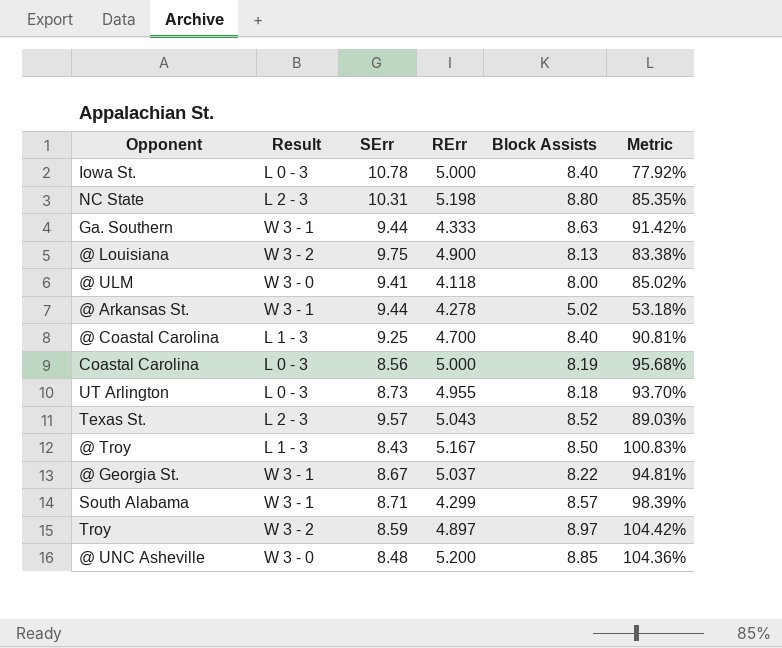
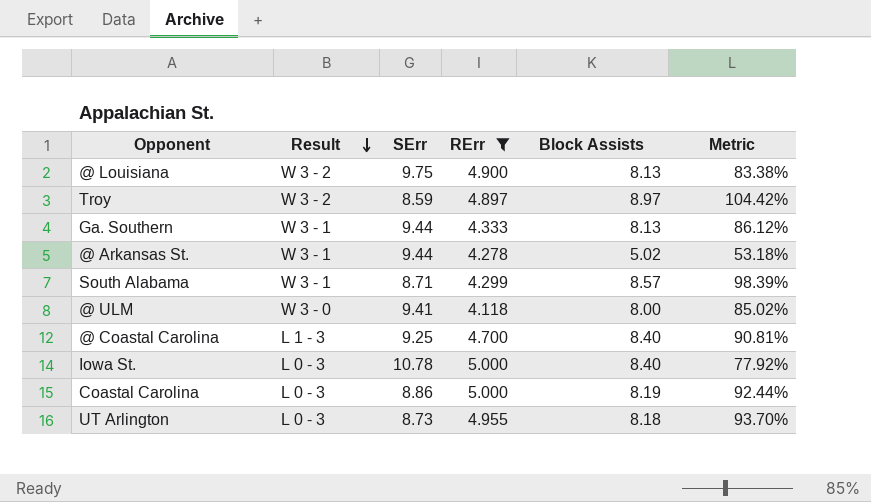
filter: none -> RErr <= 5.000
row order: none -> Result descending
Ga. Southern | Block Assists: 8.63 -> 8.13
Ga. Southern | Metric: 91.42% -> 86.12%
Coastal Carolina | SErr: 8.56 -> 8.86
Coastal Carolina | Metric: 95.68% -> 92.44%

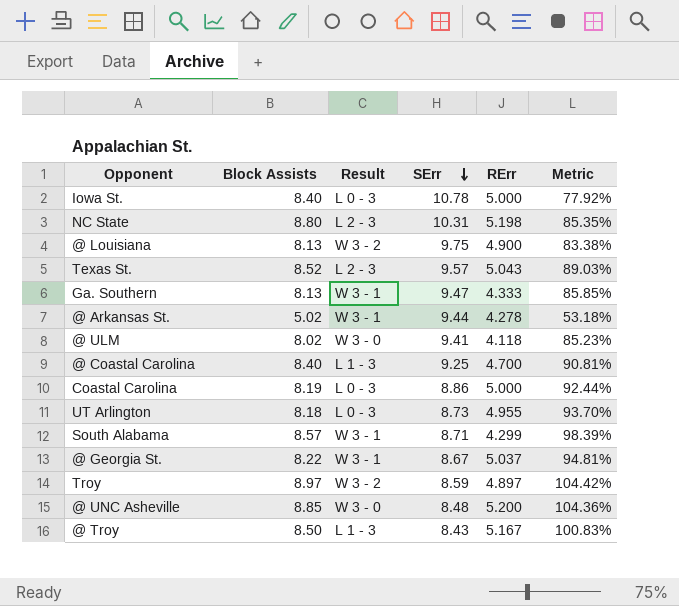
filter: RErr <= 5.000 -> none
row order: Result descending -> SErr descending
column Block Assists | position: 5 -> 2
Ga. Southern | SErr: 9.44 -> 9.47
Ga. Southern | Metric: 86.12% -> 85.85%
@ ULM | Block Assists: 8.00 -> 8.02
@ ULM | Metric: 85.02% -> 85.23%

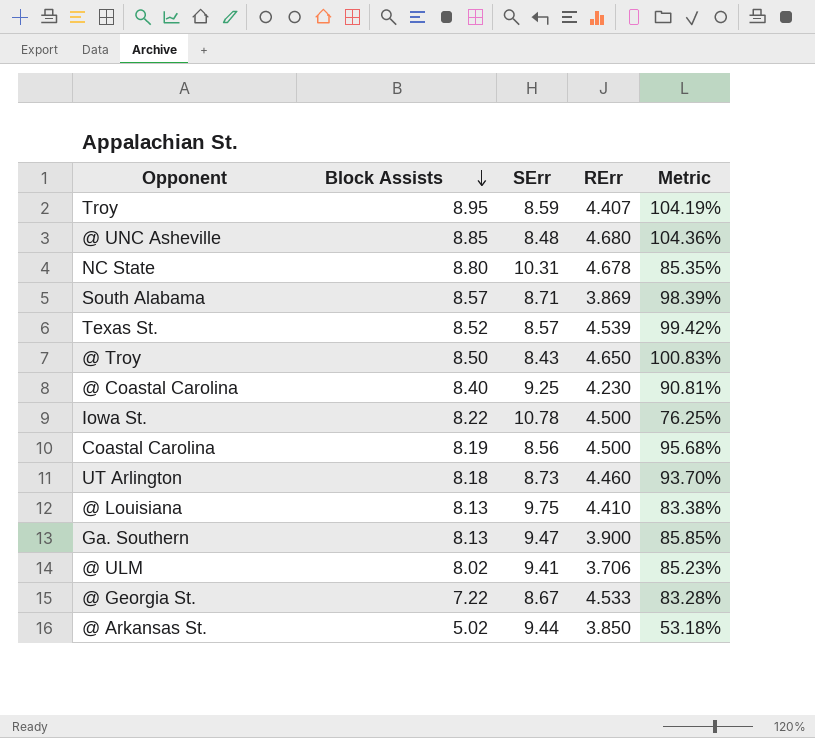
row order: SErr descending -> Block Assists descending
column Result | position: 3 -> none
Troy | Block Assists: 8.97 -> 8.95
Troy | RErr: 4.897 -> 4.407
Troy | Metric: 104.42% -> 104.19%
@ UNC Asheville | RErr: 5.200 -> 4.680
NC State | RErr: 5.198 -> 4.678
South Alabama | RErr: 4.299 -> 3.869
Texas St. | SErr: 9.57 -> 8.57
Texas St. | RErr: 5.043 -> 4.539
Texas St. | Metric: 89.03% -> 99.42%
@ Troy | RErr: 5.167 -> 4.650
@ Coastal Carolina | RErr: 4.700 -> 4.230
Iowa St. | Block Assists: 8.40 -> 8.22
Iowa St. | RErr: 5.000 -> 4.500
Iowa St. | Metric: 77.92% -> 76.25%
Coastal Carolina | SErr: 8.86 -> 8.56
Coastal Carolina | RErr: 5.000 -> 4.500
Coastal Carolina | Metric: 92.44% -> 95.68%
UT Arlington | RErr: 4.955 -> 4.460
@ Louisiana | RErr: 4.900 -> 4.410
Ga. Southern | RErr: 4.333 -> 3.900
@ ULM | RErr: 4.118 -> 3.706
@ Georgia St. | Block Assists: 8.22 -> 7.22
@ Georgia St. | RErr: 5.037 -> 4.533
@ Georgia St. | Metric: 94.81% -> 83.28%
@ Arkansas St. | RErr: 4.278 -> 3.850

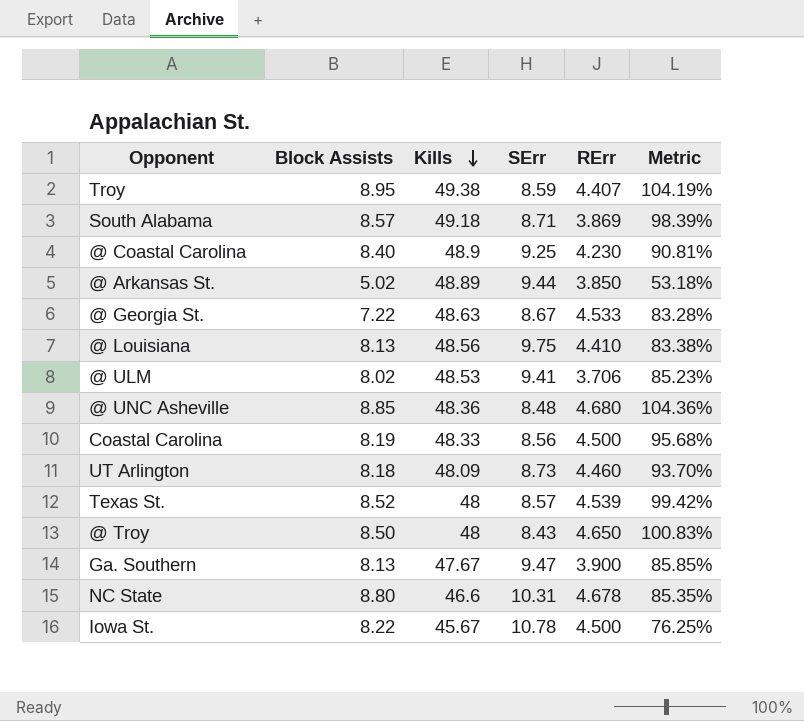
row order: Block Assists descending -> Kills descending
column Kills | position: none -> 3

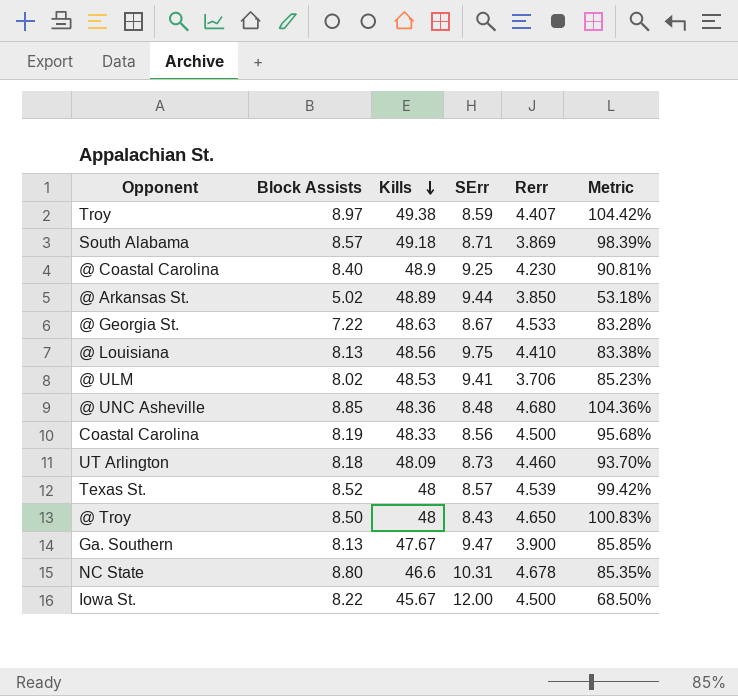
column name: RErr -> Rerr
Troy | Block Assists: 8.95 -> 8.97
Troy | Metric: 104.19% -> 104.42%
Iowa St. | SErr: 10.78 -> 12.00
Iowa St. | Metric: 76.25% -> 68.50%

